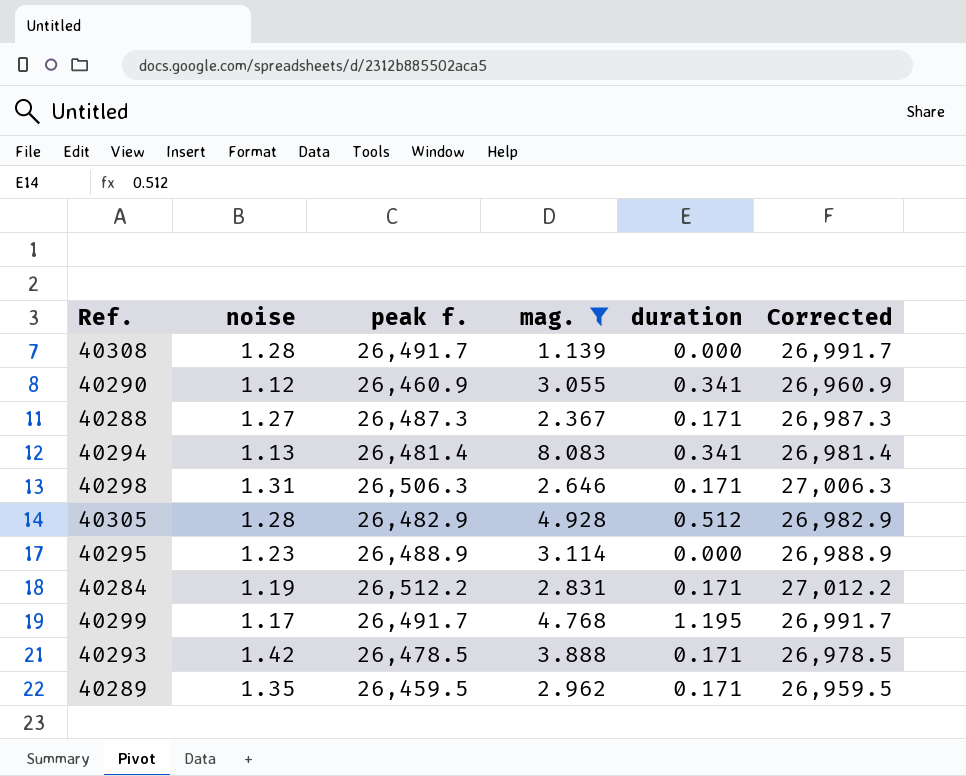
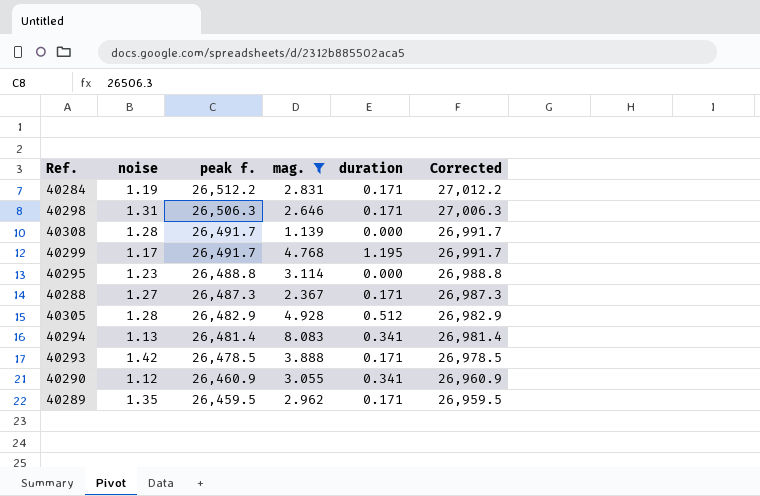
row order: none -> peak f. descending
40295 | peak f.: 26,488.9 -> 26,488.8
40295 | Corrected: 26,988.9 -> 26,988.8

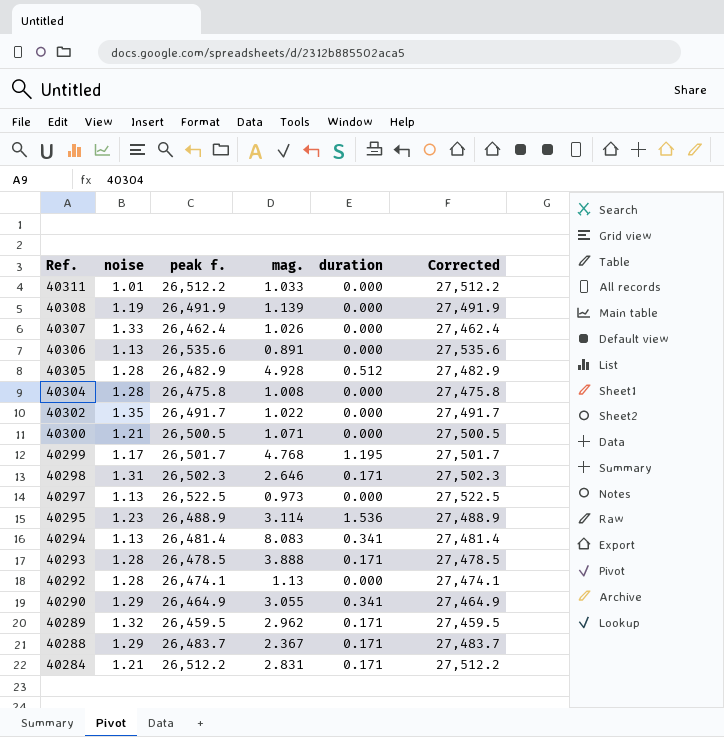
filter: mag. >= 1.139 -> none
row order: peak f. descending -> Ref. descending
column Corrected | formula: [peak f.] + 500 -> [peak f.] + 1000
40308 | noise: 1.28 -> 1.19
40308 | peak f.: 26,491.7 -> 26,491.9
40299 | peak f.: 26,491.7 -> 26,501.7
40298 | peak f.: 26,506.3 -> 26,502.3
40295 | peak f.: 26,488.8 -> 26,488.9
40295 | duration: 0.000 -> 1.536
40293 | noise: 1.42 -> 1.28
40290 | noise: 1.12 -> 1.29
40290 | peak f.: 26,460.9 -> 26,464.9
40289 | noise: 1.35 -> 1.32
40288 | noise: 1.27 -> 1.29
40288 | peak f.: 26,487.3 -> 26,483.7
40284 | noise: 1.19 -> 1.21

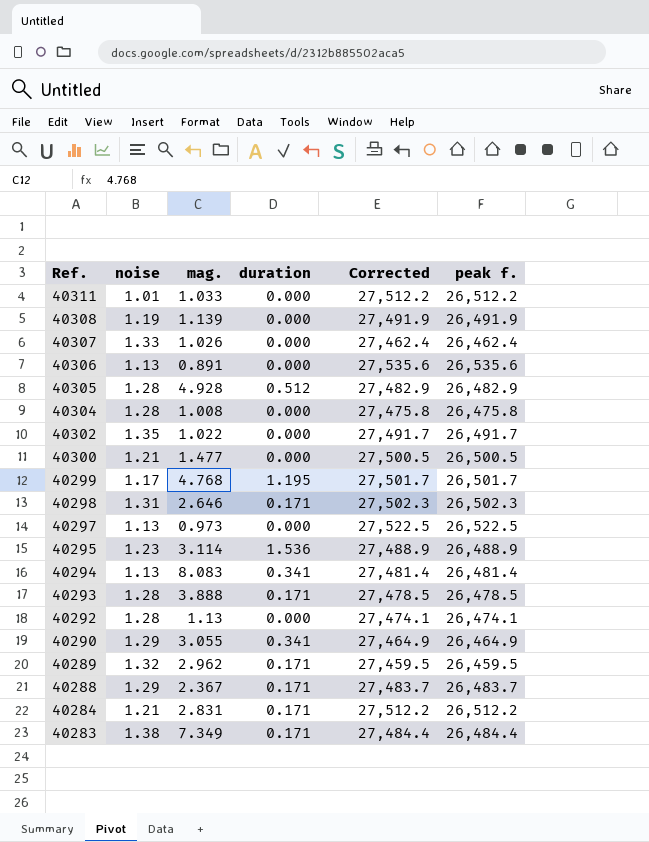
column peak f. | position: 3 -> 6
40300 | mag.: 1.071 -> 1.477
row 40283: none -> 1.38 | 7.349 | 0.171 | 27,484.4 | 26,484.4

